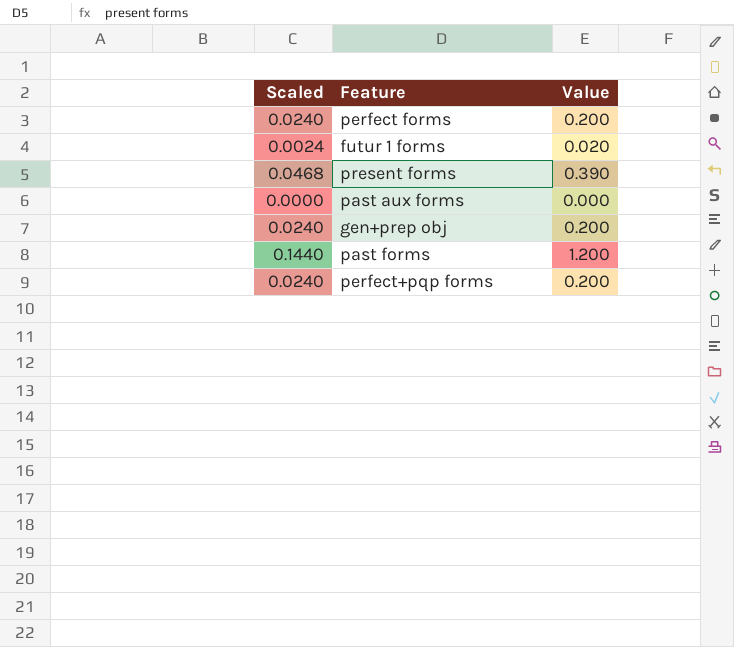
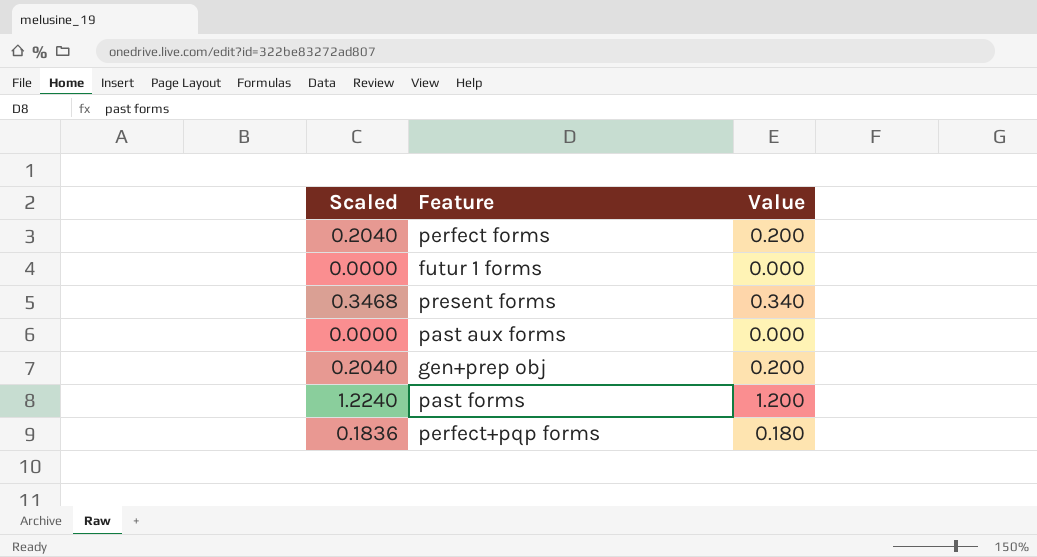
column Scaled | formula: [Value] * 0.12 -> [Value] * 1.02
futur 1 forms | Value: 0.020 -> 0.000
present forms | Value: 0.390 -> 0.340
perfect+pqp forms | Value: 0.200 -> 0.180

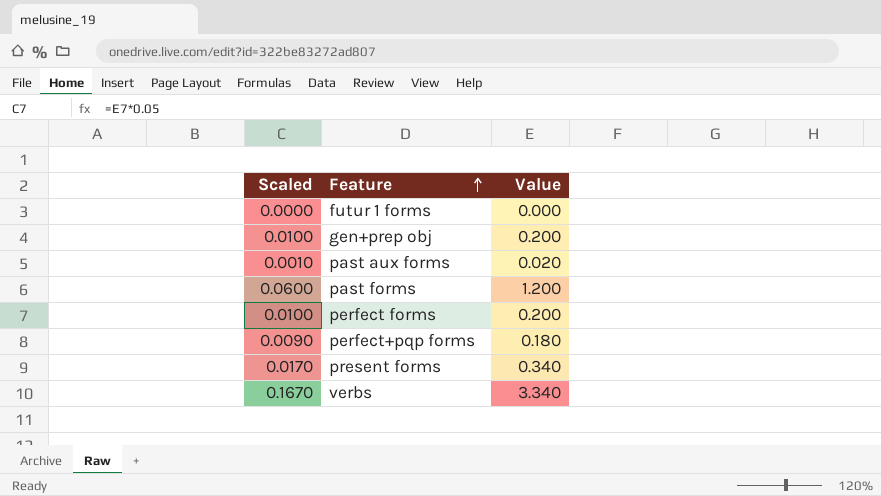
row order: none -> Feature ascending
column Scaled | formula: [Value] * 1.02 -> [Value] * 0.05
past aux forms | Value: 0.000 -> 0.020
row verbs: none -> 0.1670 | 3.340

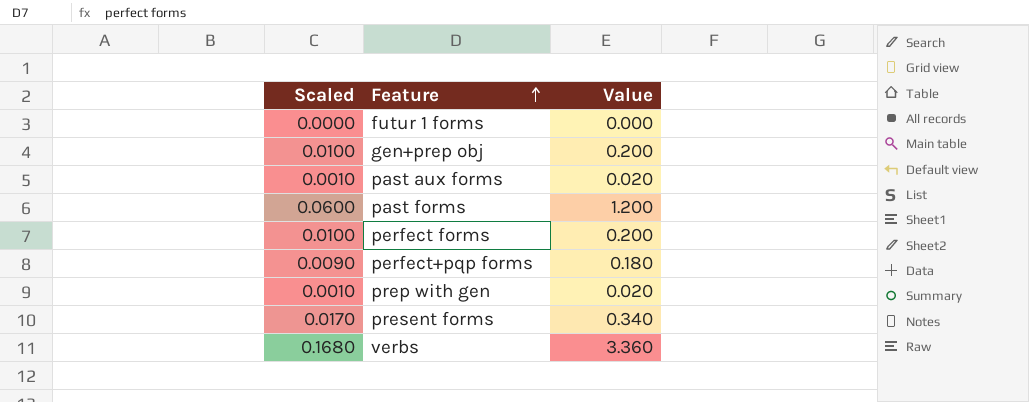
row prep with gen: none -> 0.0010 | 0.020
verbs | Scaled: 0.1670 -> 0.1680
verbs | Value: 3.340 -> 3.360

